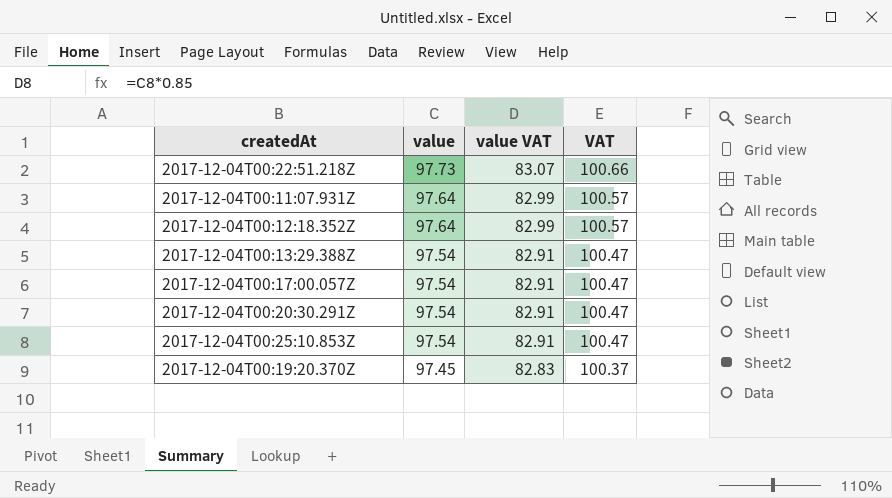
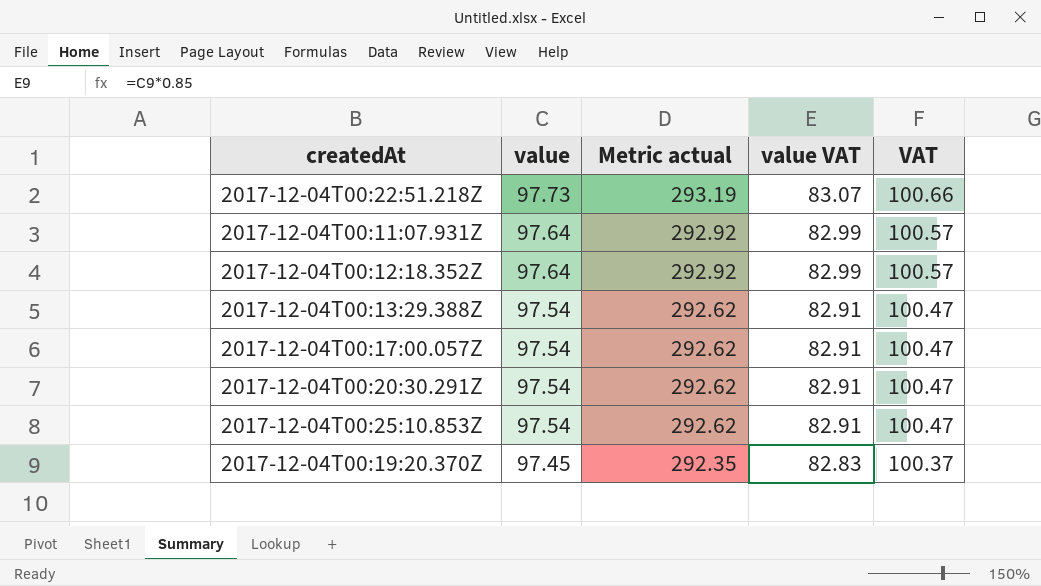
column Metric actual | formula: none -> [value] * 3

